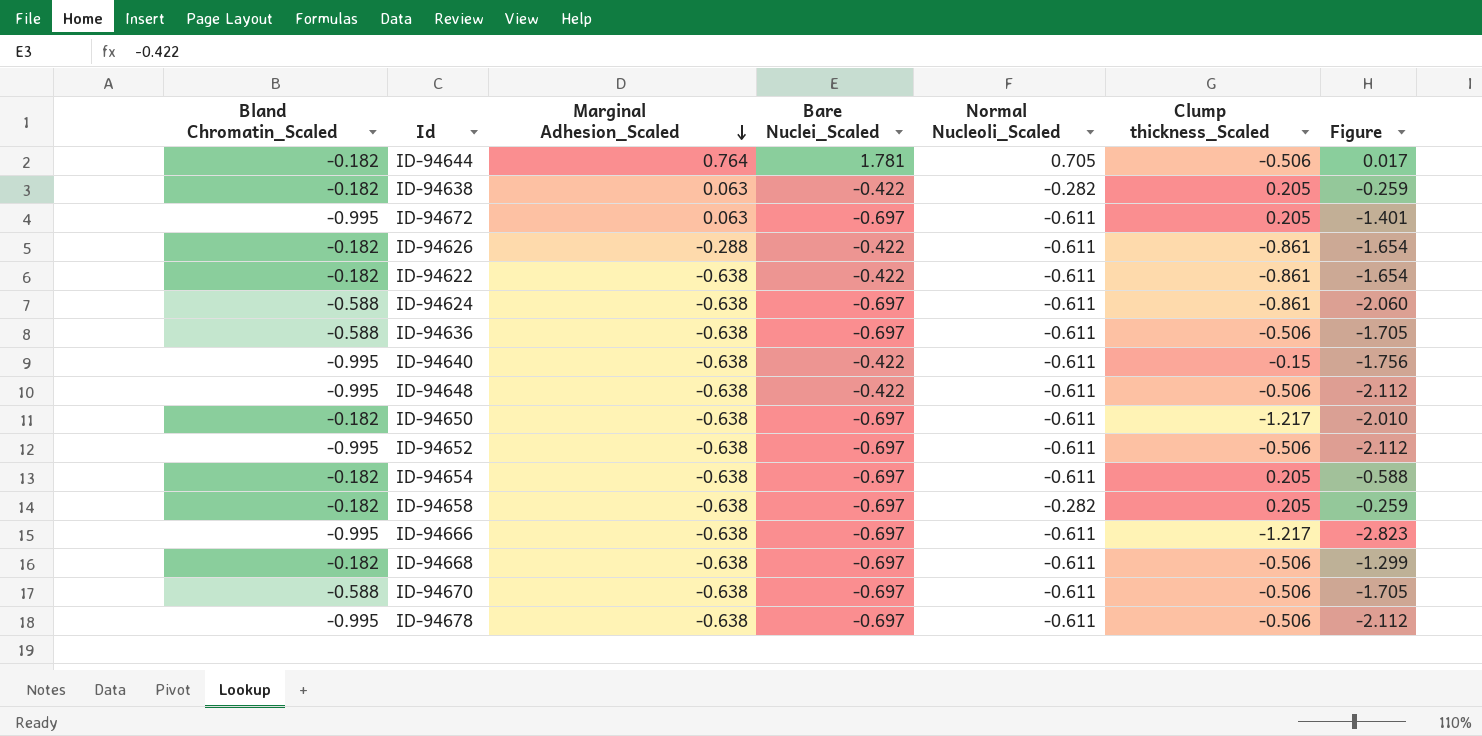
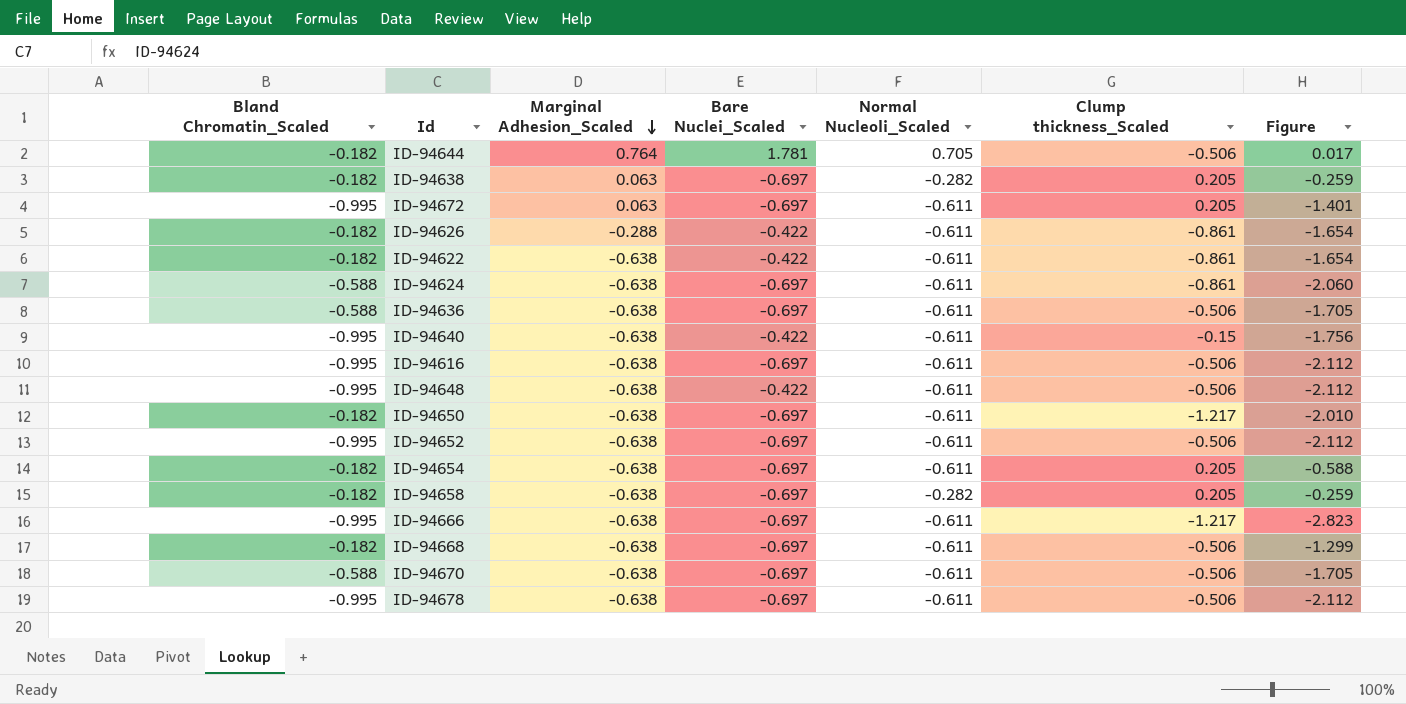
ID-94638 | Bare Nuclei_Scaled: -0.422 -> -0.697
row ID-94616: none -> -0.995 | -0.638 | -0.697 | -0.611 | -0.506 | -2.112

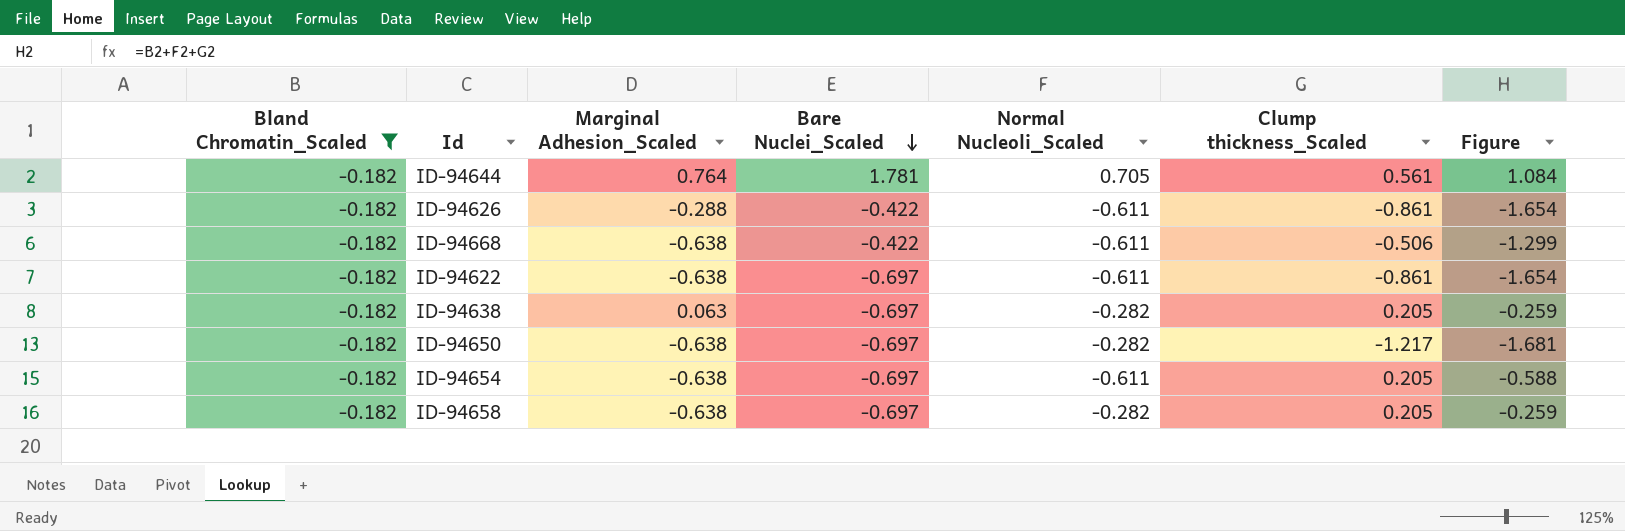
filter: none -> Bland Chromatin_Scaled = -0.182
row order: Marginal Adhesion_Scaled descending -> Bare Nuclei_Scaled descending
ID-94644 | Clump thickness_Scaled: -0.506 -> 0.561
ID-94644 | Figure: 0.017 -> 1.084
ID-94668 | Bare Nuclei_Scaled: -0.697 -> -0.422
ID-94622 | Bare Nuclei_Scaled: -0.422 -> -0.697
ID-94650 | Normal Nucleoli_Scaled: -0.611 -> -0.282
ID-94650 | Figure: -2.010 -> -1.681

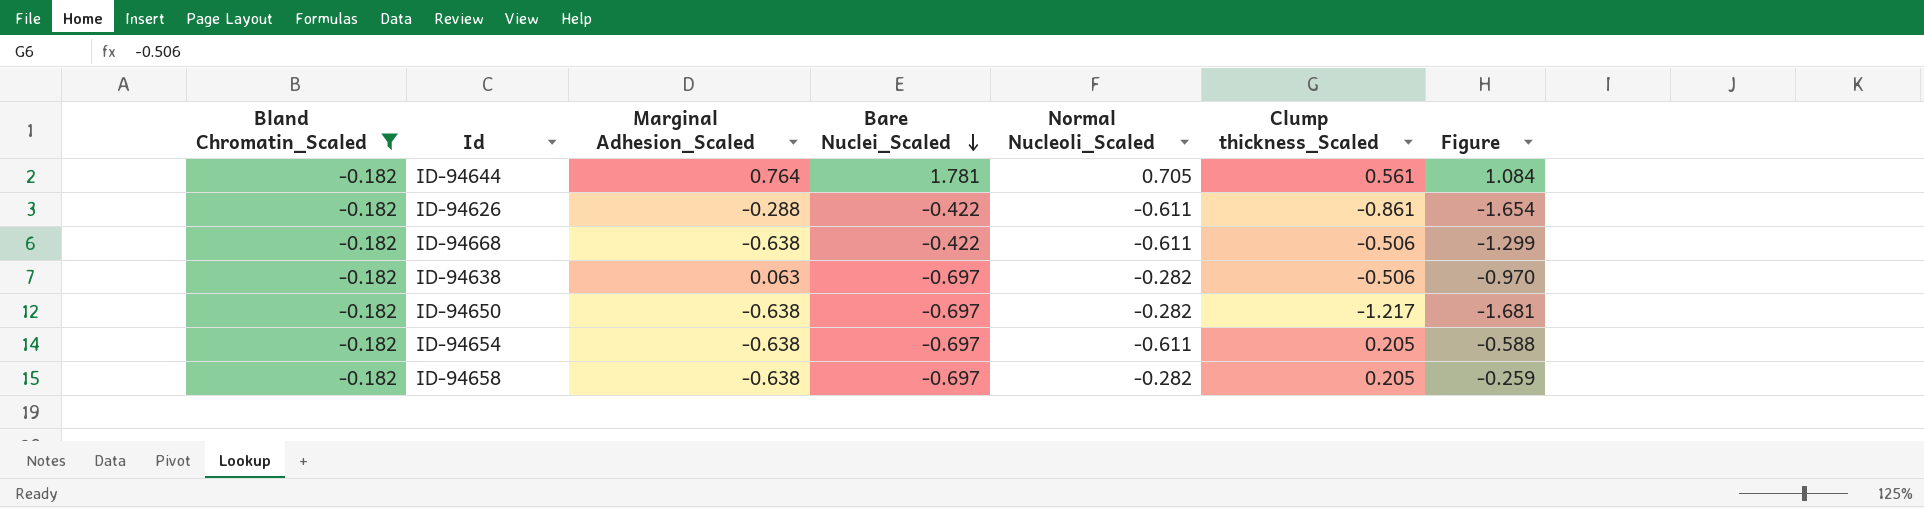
row ID-94622: -0.182 | -0.638 | -0.697 | -0.611 | -0.861 | -1.654 -> none
ID-94638 | Clump thickness_Scaled: 0.205 -> -0.506
ID-94638 | Figure: -0.259 -> -0.970

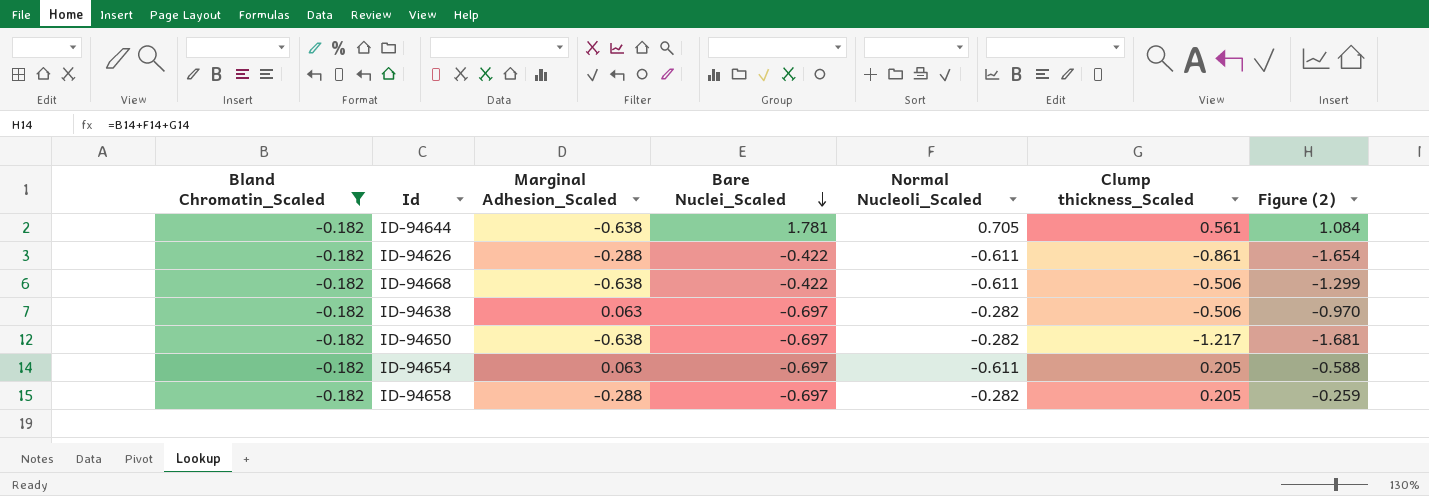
column name: Figure -> Figure (2)
ID-94644 | Marginal Adhesion_Scaled: 0.764 -> -0.638
ID-94654 | Marginal Adhesion_Scaled: -0.638 -> 0.063
ID-94658 | Marginal Adhesion_Scaled: -0.638 -> -0.288

